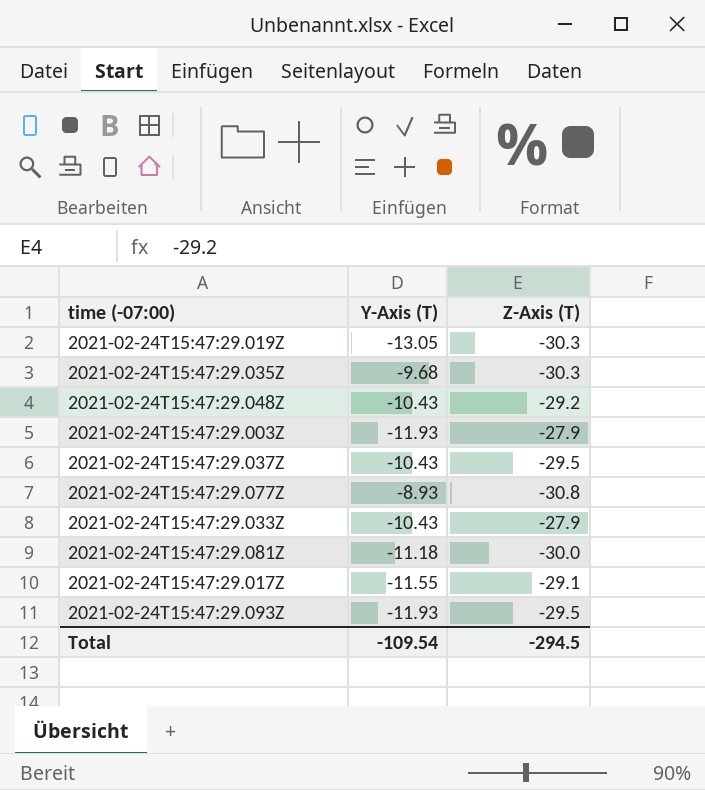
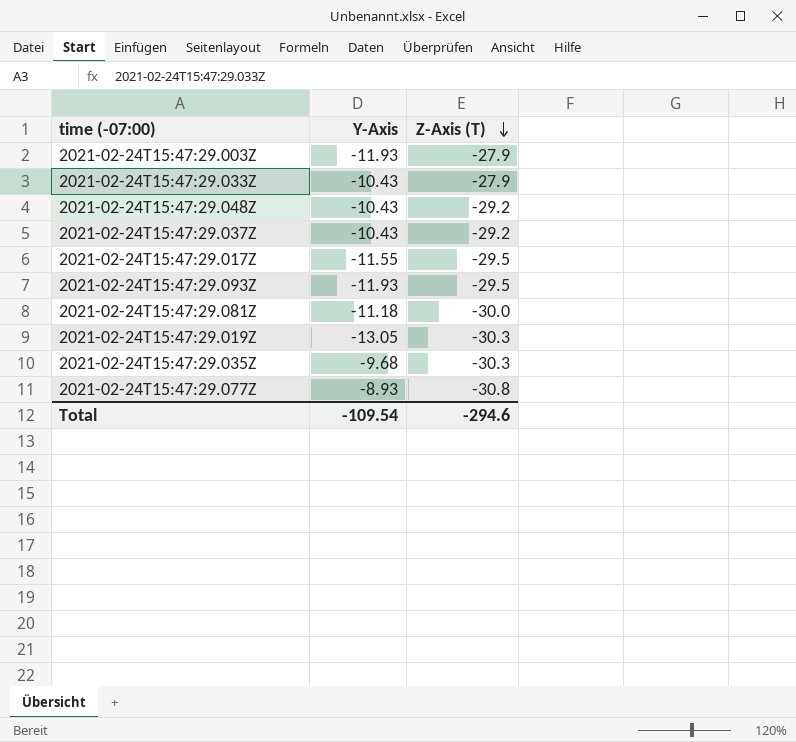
row order: none -> Z-Axis (T) descending
column name: Y-Axis (T) -> Y-Axis
2021-02-24T15:47:29.037Z | Z-Axis (T): -29.5 -> -29.2
2021-02-24T15:47:29.017Z | Z-Axis (T): -29.1 -> -29.5
Total | Z-Axis (T): -294.5 -> -294.6

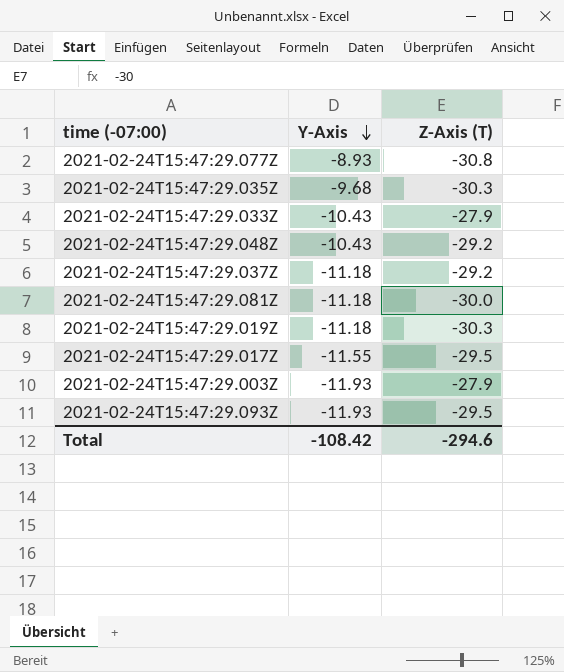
row order: Z-Axis (T) descending -> Y-Axis descending
2021-02-24T15:47:29.037Z | Y-Axis: -10.43 -> -11.18
2021-02-24T15:47:29.019Z | Y-Axis: -13.05 -> -11.18
Total | Y-Axis: -109.54 -> -108.42

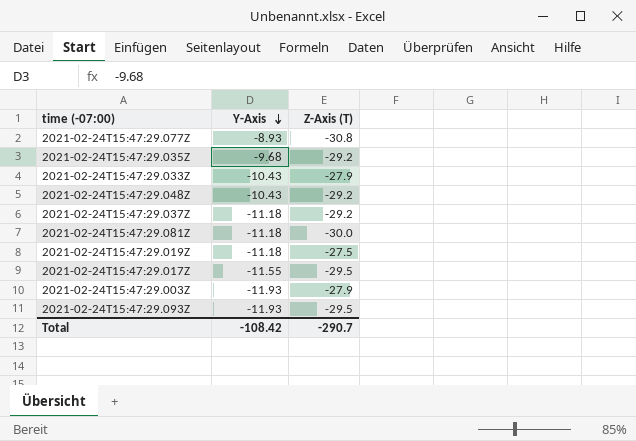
2021-02-24T15:47:29.035Z | Z-Axis (T): -30.3 -> -29.2
2021-02-24T15:47:29.019Z | Z-Axis (T): -30.3 -> -27.5
Total | Z-Axis (T): -294.6 -> -290.7

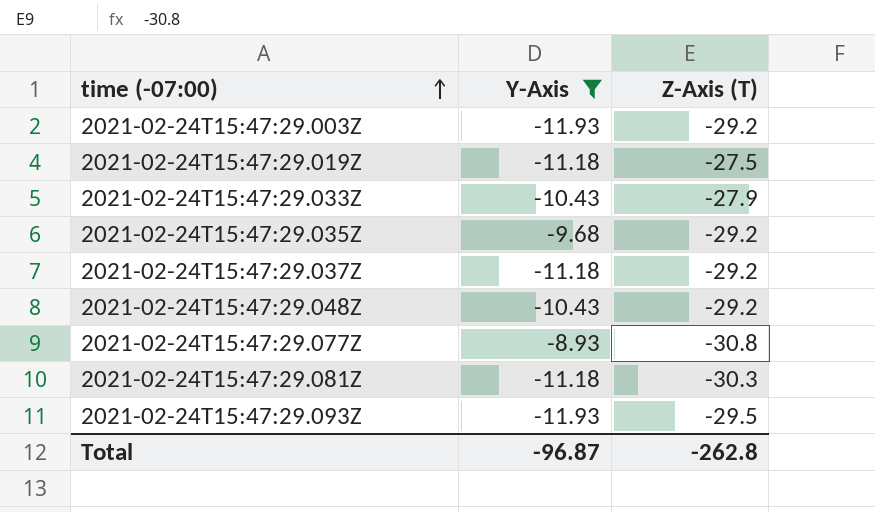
filter: none -> Y-Axis != -11.55
row order: Y-Axis descending -> time (-07:00) ascending
2021-02-24T15:47:29.003Z | Z-Axis (T): -27.9 -> -29.2
2021-02-24T15:47:29.081Z | Z-Axis (T): -30.0 -> -30.3
Total | Y-Axis: -108.42 -> -96.87
Total | Z-Axis (T): -290.7 -> -262.8

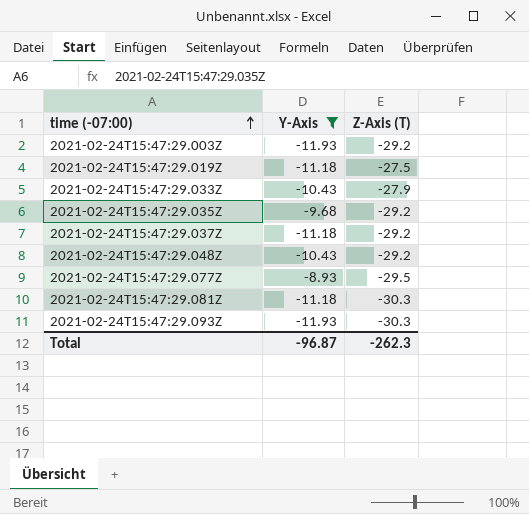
2021-02-24T15:47:29.077Z | Z-Axis (T): -30.8 -> -29.5
2021-02-24T15:47:29.093Z | Z-Axis (T): -29.5 -> -30.3
Total | Z-Axis (T): -262.8 -> -262.3

